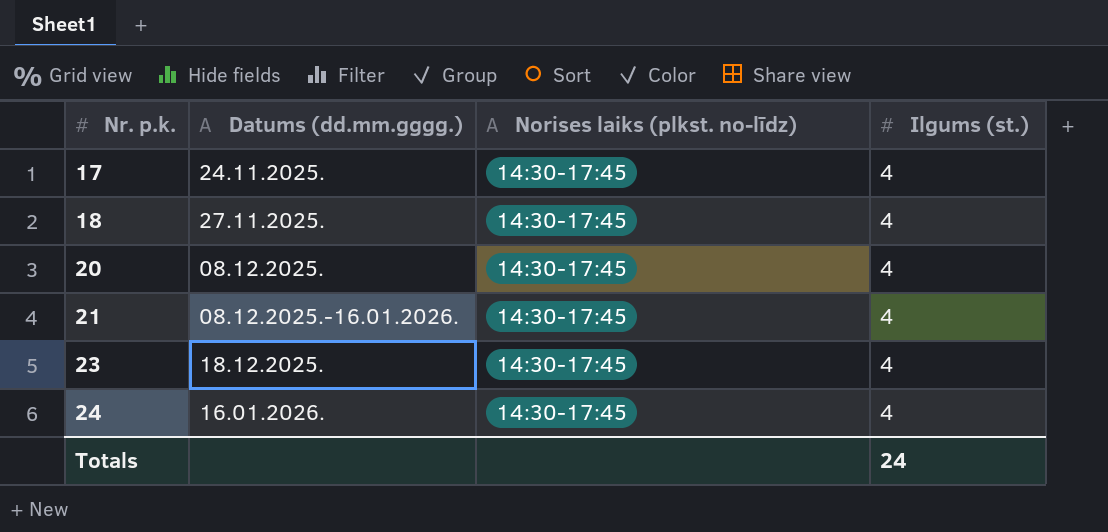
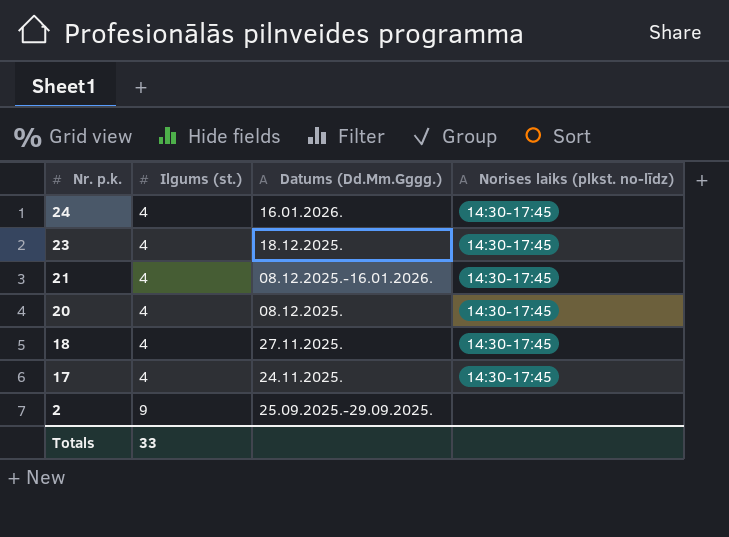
row order: Nr. p.k. ascending -> Nr. p.k. descending
column Ilgums (st.) | position: 4 -> 2
column name: Datums (dd.mm.gggg.) -> Datums (Dd.Mm.Gggg.)
row 2: none -> 9 | 25.09.2025.-29.09.2025. | none
Totals | Ilgums (st.): 24 -> 33

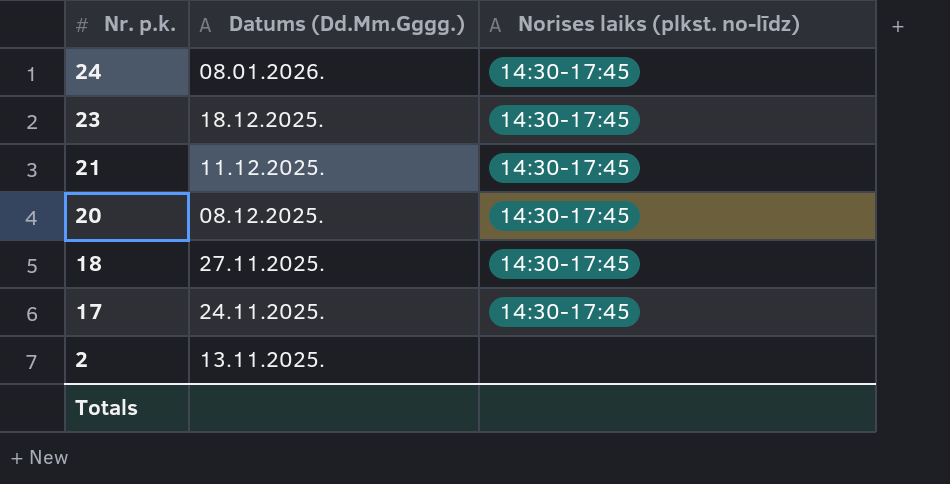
column Ilgums (st.) | position: 2 -> none
24 | Datums (Dd.Mm.Gggg.): 16.01.2026. -> 08.01.2026.
21 | Datums (Dd.Mm.Gggg.): 08.12.2025.-16.01.2026. -> 11.12.2025.
2 | Datums (Dd.Mm.Gggg.): 25.09.2025.-29.09.2025. -> 13.11.2025.

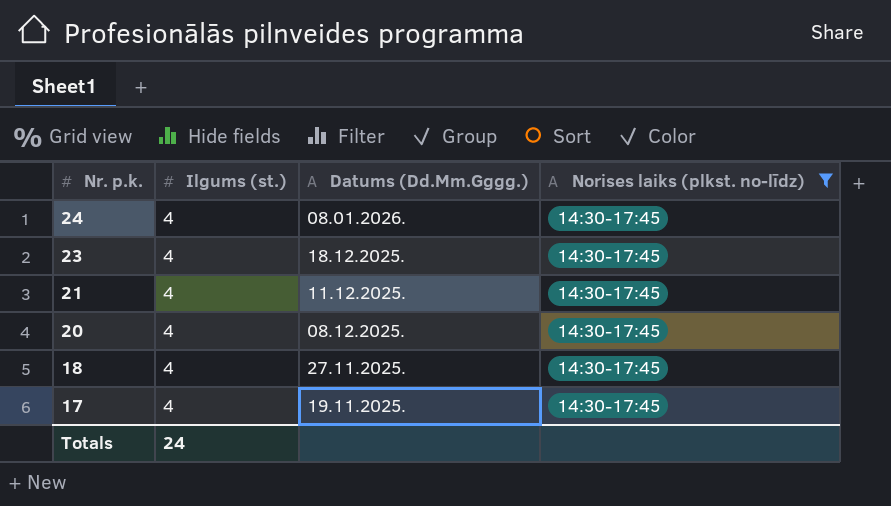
filter: none -> Norises laiks (plkst. no-līdz) = 14:30-17:45
column Ilgums (st.) | position: none -> 2
17 | Datums (Dd.Mm.Gggg.): 24.11.2025. -> 19.11.2025.

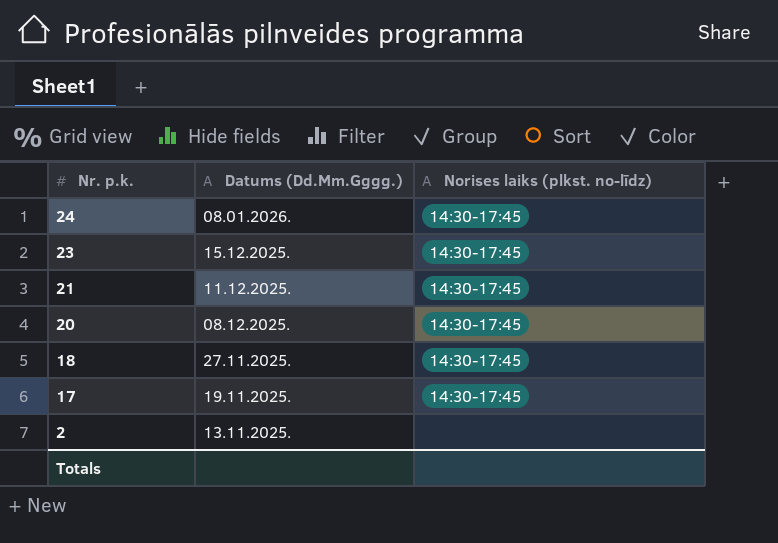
filter: Norises laiks (plkst. no-līdz) = 14:30-17:45 -> none
column Ilgums (st.) | position: 2 -> none
23 | Datums (Dd.Mm.Gggg.): 18.12.2025. -> 15.12.2025.

